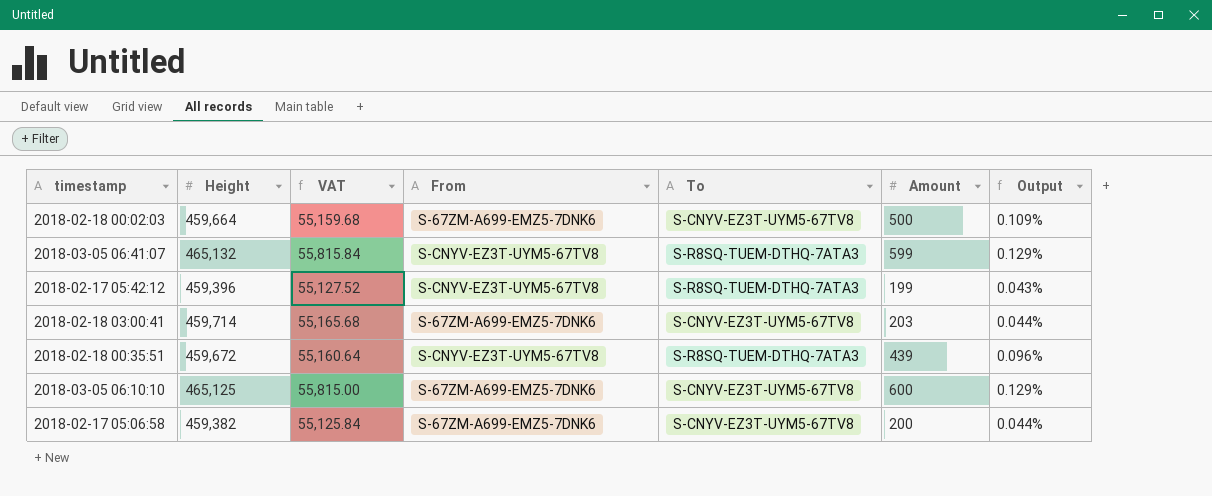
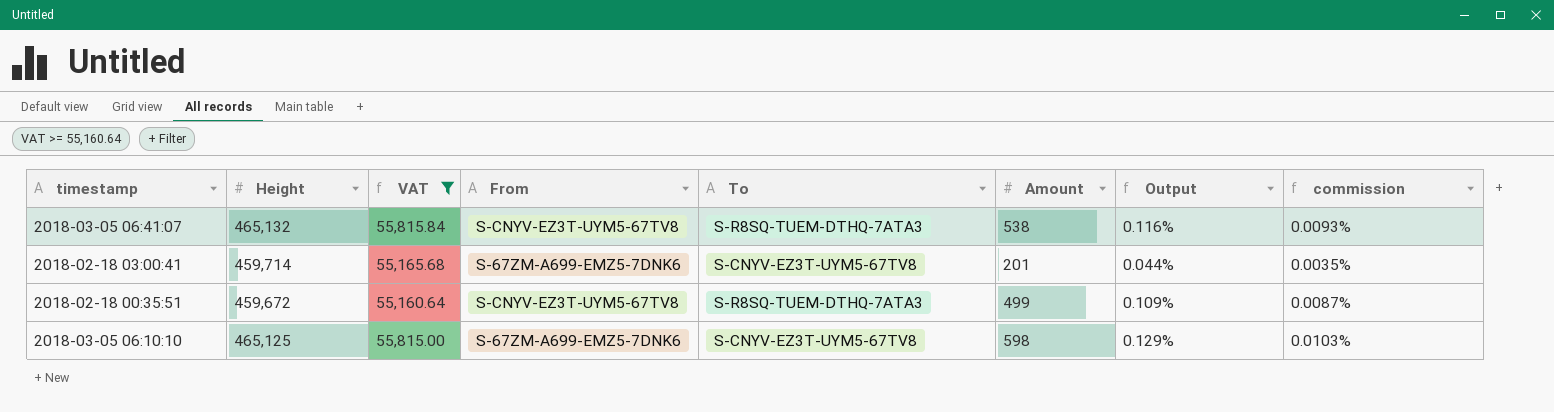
filter: none -> VAT >= 55,160.64
column commission | formula: none -> [Output] * 0.08
2018-03-05 06:41:07 | Amount: 599 -> 538
2018-03-05 06:41:07 | Output: 0.129% -> 0.116%
2018-02-18 03:00:41 | Amount: 203 -> 201
2018-02-18 00:35:51 | Amount: 439 -> 499
2018-02-18 00:35:51 | Output: 0.096% -> 0.109%
2018-03-05 06:10:10 | Amount: 600 -> 598

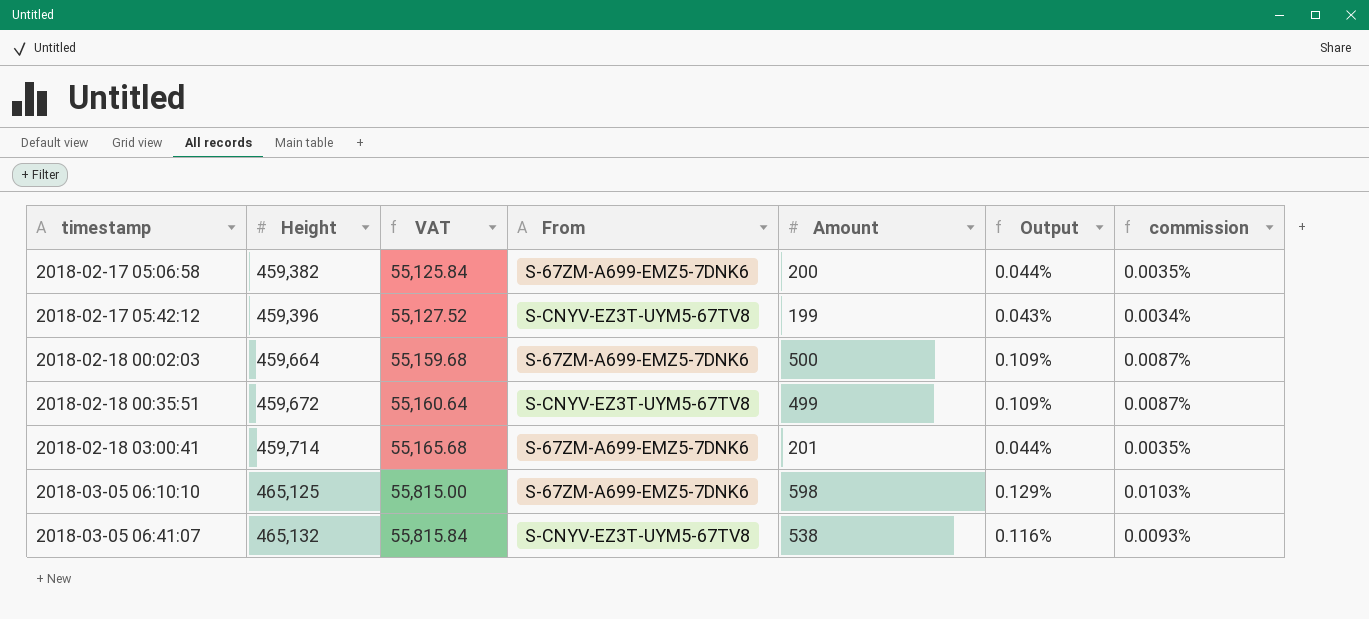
filter: VAT >= 55,160.64 -> none
row order: none -> timestamp ascending
column To | position: 5 -> none

